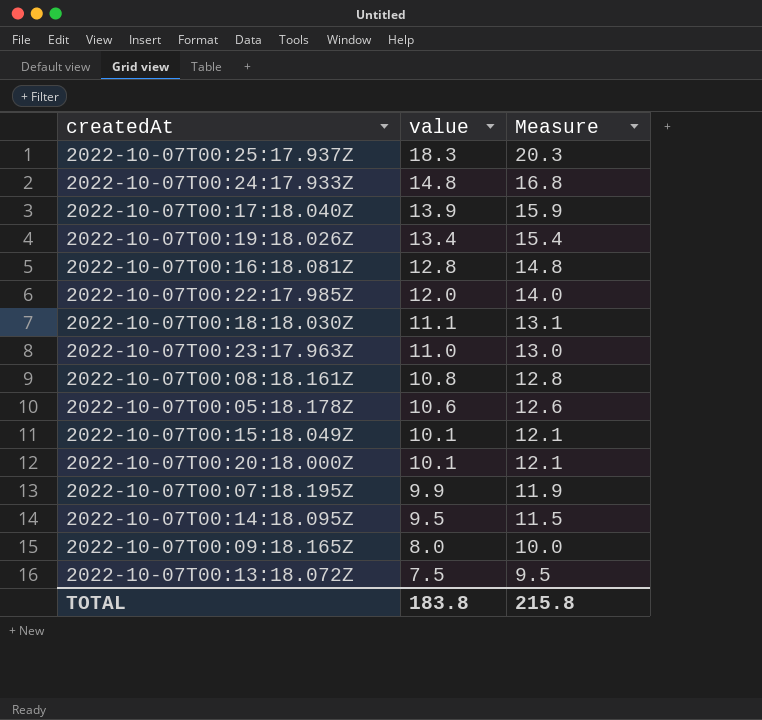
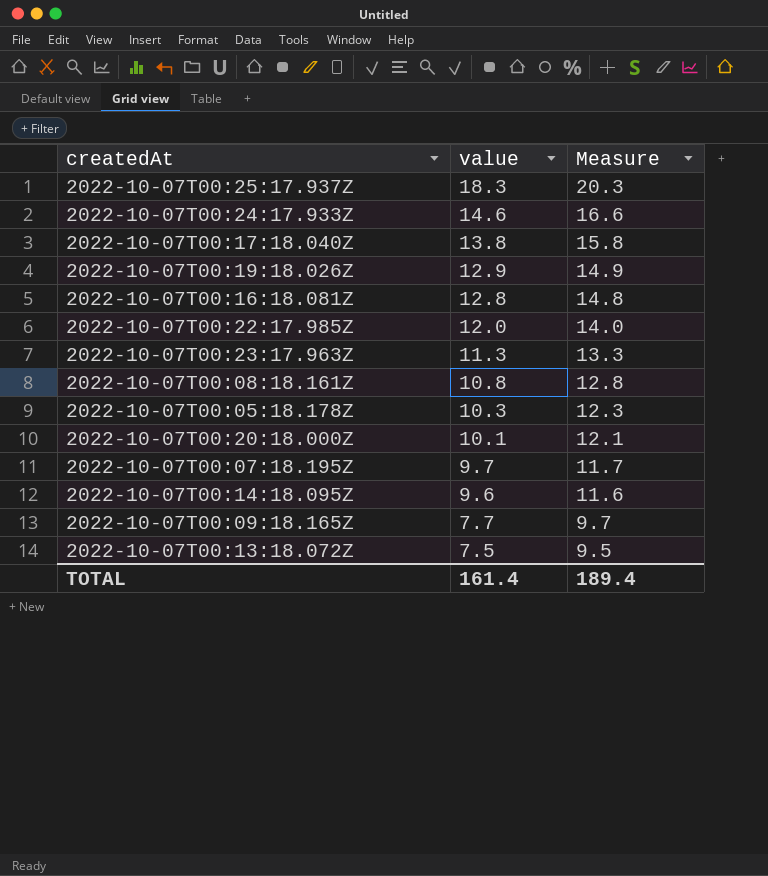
row 2022-10-07T00:18:18.030Z: 11.1 | 13.1 -> none
row 2022-10-07T00:15:18.049Z: 10.1 | 12.1 -> none
2022-10-07T00:24:17.933Z | value: 14.8 -> 14.6
2022-10-07T00:24:17.933Z | Measure: 16.8 -> 16.6
2022-10-07T00:17:18.040Z | value: 13.9 -> 13.8
2022-10-07T00:17:18.040Z | Measure: 15.9 -> 15.8
2022-10-07T00:19:18.026Z | value: 13.4 -> 12.9
2022-10-07T00:19:18.026Z | Measure: 15.4 -> 14.9
2022-10-07T00:23:17.963Z | value: 11.0 -> 11.3
2022-10-07T00:23:17.963Z | Measure: 13.0 -> 13.3
2022-10-07T00:05:18.178Z | value: 10.6 -> 10.3
2022-10-07T00:05:18.178Z | Measure: 12.6 -> 12.3
2022-10-07T00:07:18.195Z | value: 9.9 -> 9.7
2022-10-07T00:07:18.195Z | Measure: 11.9 -> 11.7
2022-10-07T00:14:18.095Z | value: 9.5 -> 9.6
2022-10-07T00:14:18.095Z | Measure: 11.5 -> 11.6
2022-10-07T00:09:18.165Z | value: 8.0 -> 7.7
2022-10-07T00:09:18.165Z | Measure: 10.0 -> 9.7
TOTAL | value: 183.8 -> 161.4
TOTAL | Measure: 215.8 -> 189.4

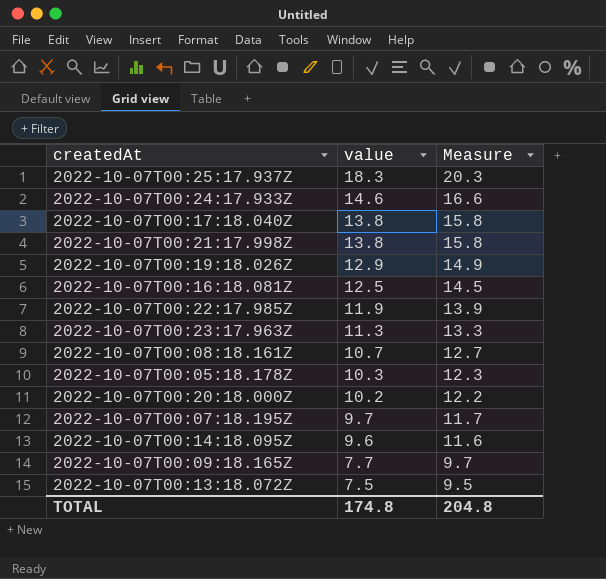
row 2022-10-07T00:21:17.998Z: none -> 13.8 | 15.8
2022-10-07T00:16:18.081Z | value: 12.8 -> 12.5
2022-10-07T00:16:18.081Z | Measure: 14.8 -> 14.5
2022-10-07T00:22:17.985Z | value: 12.0 -> 11.9
2022-10-07T00:22:17.985Z | Measure: 14.0 -> 13.9
2022-10-07T00:08:18.161Z | value: 10.8 -> 10.7
2022-10-07T00:08:18.161Z | Measure: 12.8 -> 12.7
2022-10-07T00:20:18.000Z | value: 10.1 -> 10.2
2022-10-07T00:20:18.000Z | Measure: 12.1 -> 12.2
TOTAL | value: 161.4 -> 174.8
TOTAL | Measure: 189.4 -> 204.8

